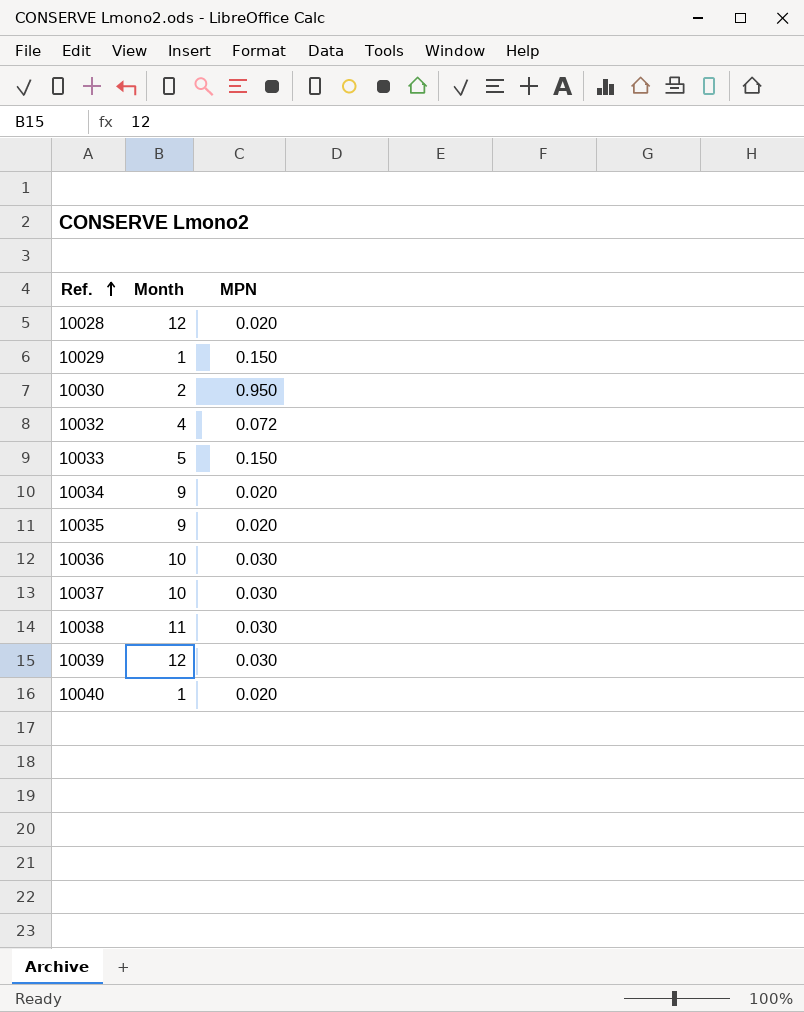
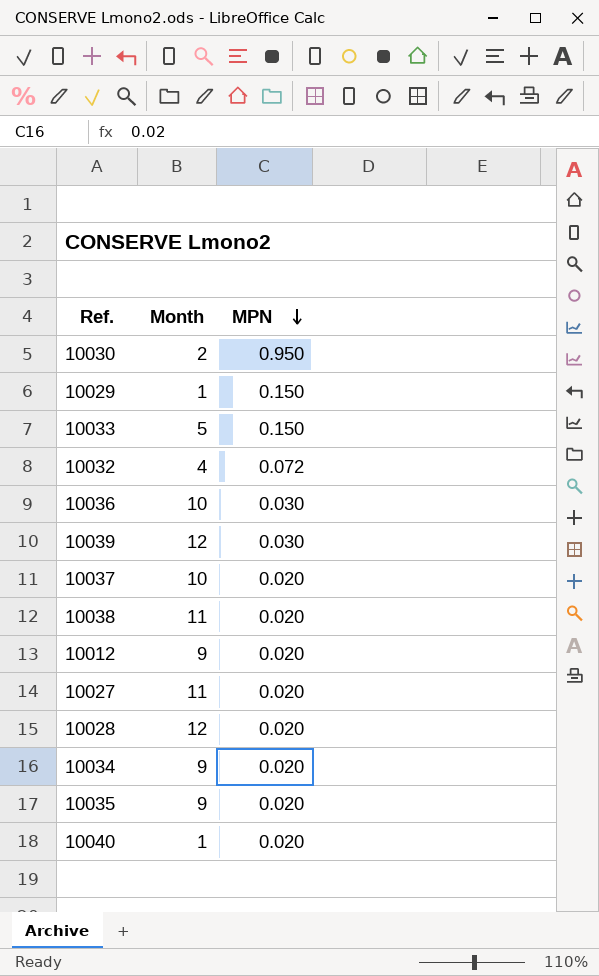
row order: Ref. ascending -> MPN descending
10037 | MPN: 0.030 -> 0.020
10038 | MPN: 0.030 -> 0.020
row 10012: none -> 9 | 0.020
row 10027: none -> 11 | 0.020

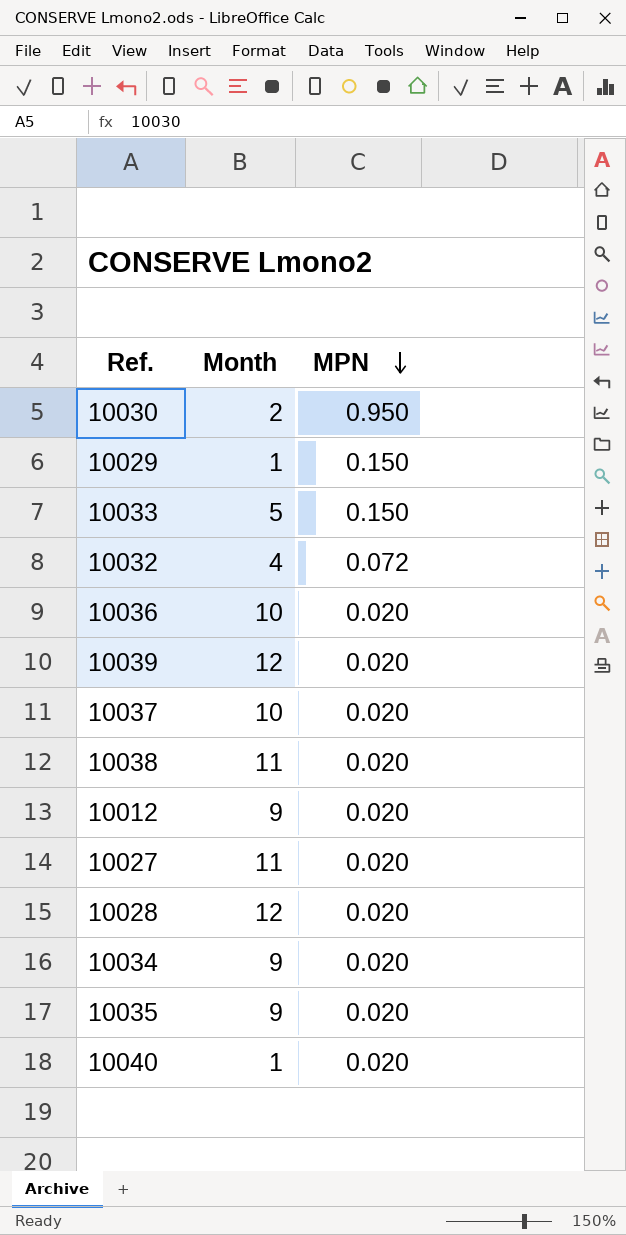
10036 | MPN: 0.030 -> 0.020
10039 | MPN: 0.030 -> 0.020

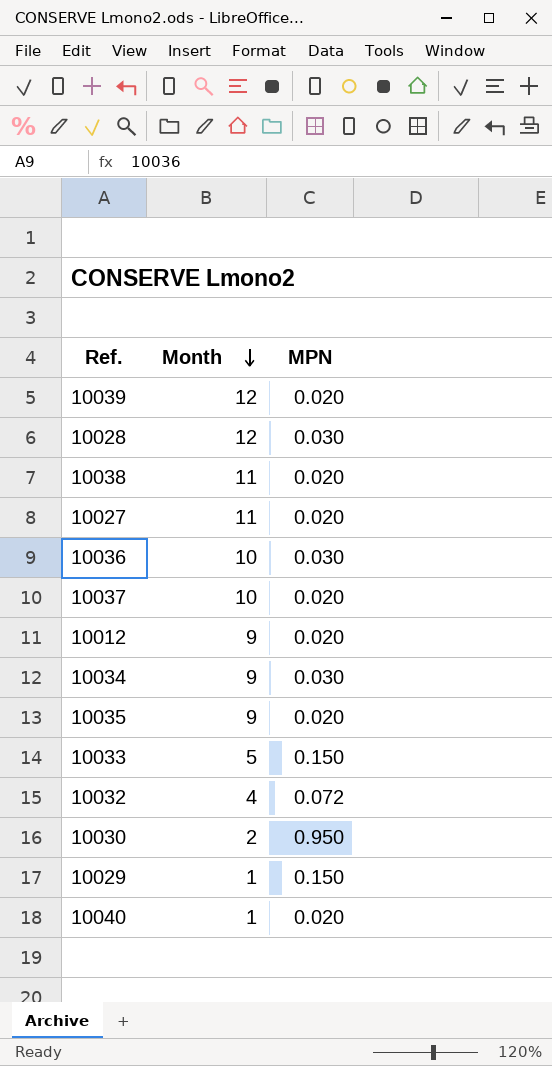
row order: MPN descending -> Month descending
10028 | MPN: 0.020 -> 0.030
10036 | MPN: 0.020 -> 0.030
10034 | MPN: 0.020 -> 0.030

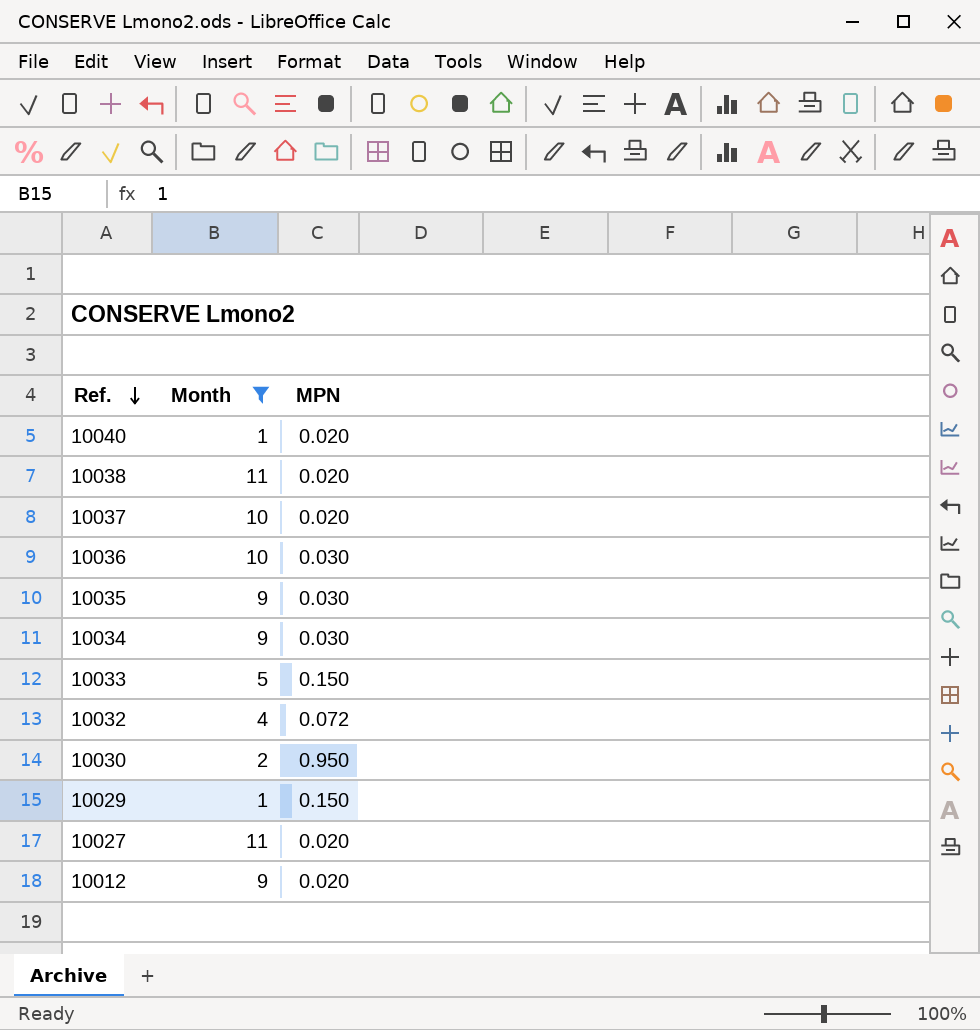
filter: none -> Month != 12
row order: Month descending -> Ref. descending
10035 | MPN: 0.020 -> 0.030

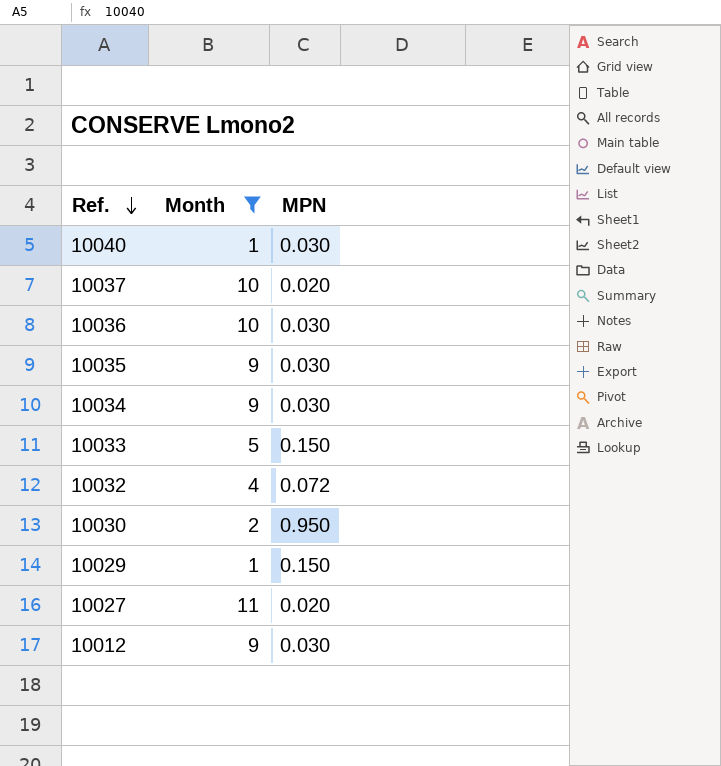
row 10038: 11 | 0.020 -> none
10040 | MPN: 0.020 -> 0.030
10012 | MPN: 0.020 -> 0.030

